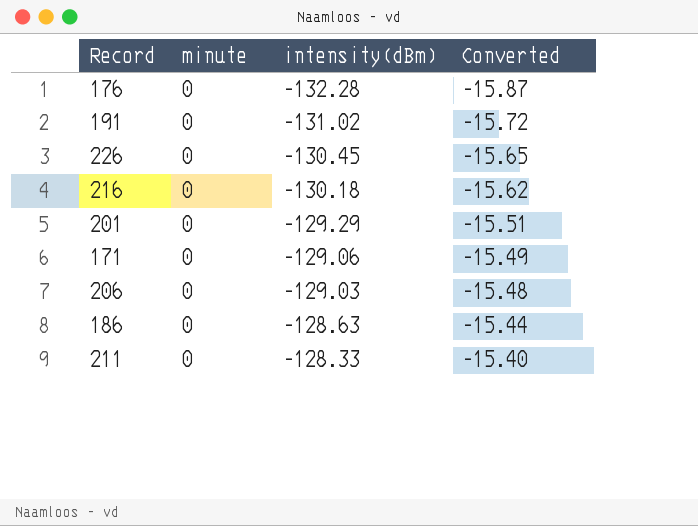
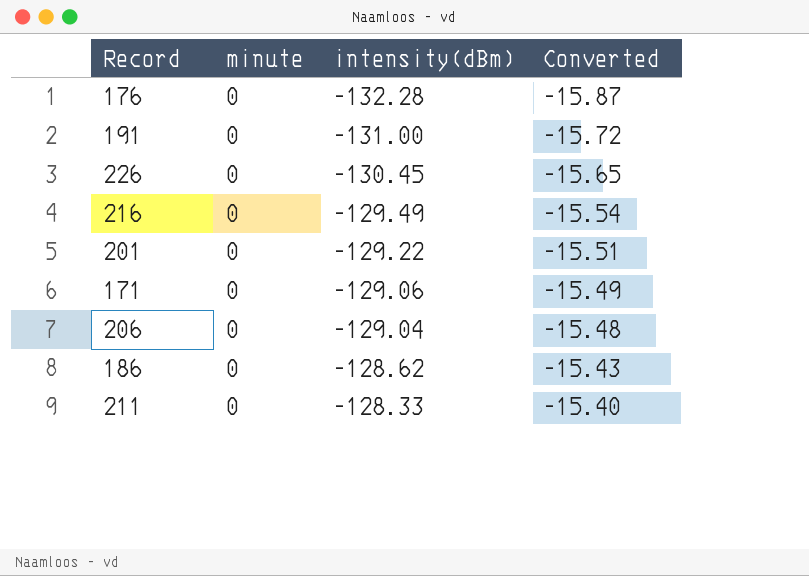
191 | intensity(dBm): -131.02 -> -131.00
216 | intensity(dBm): -130.18 -> -129.49
216 | Converted: -15.62 -> -15.54
201 | intensity(dBm): -129.29 -> -129.22
206 | intensity(dBm): -129.03 -> -129.04
186 | intensity(dBm): -128.63 -> -128.62
186 | Converted: -15.44 -> -15.43

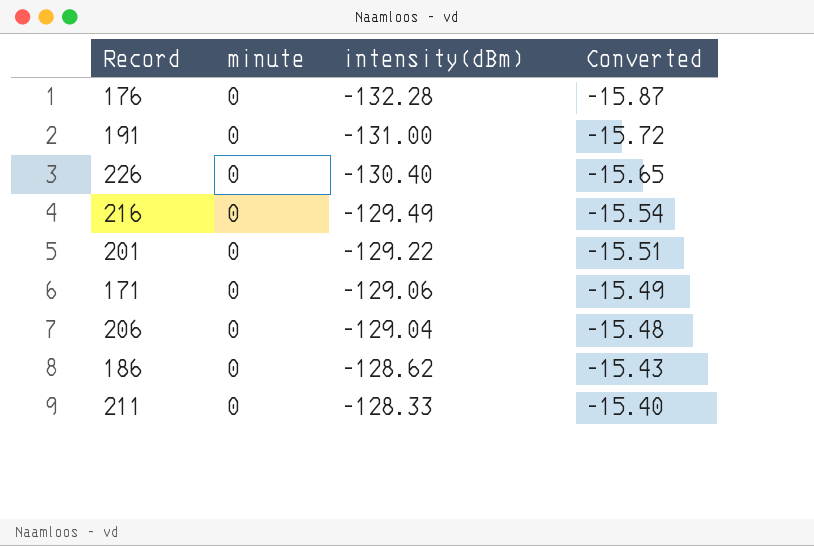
226 | intensity(dBm): -130.45 -> -130.40

